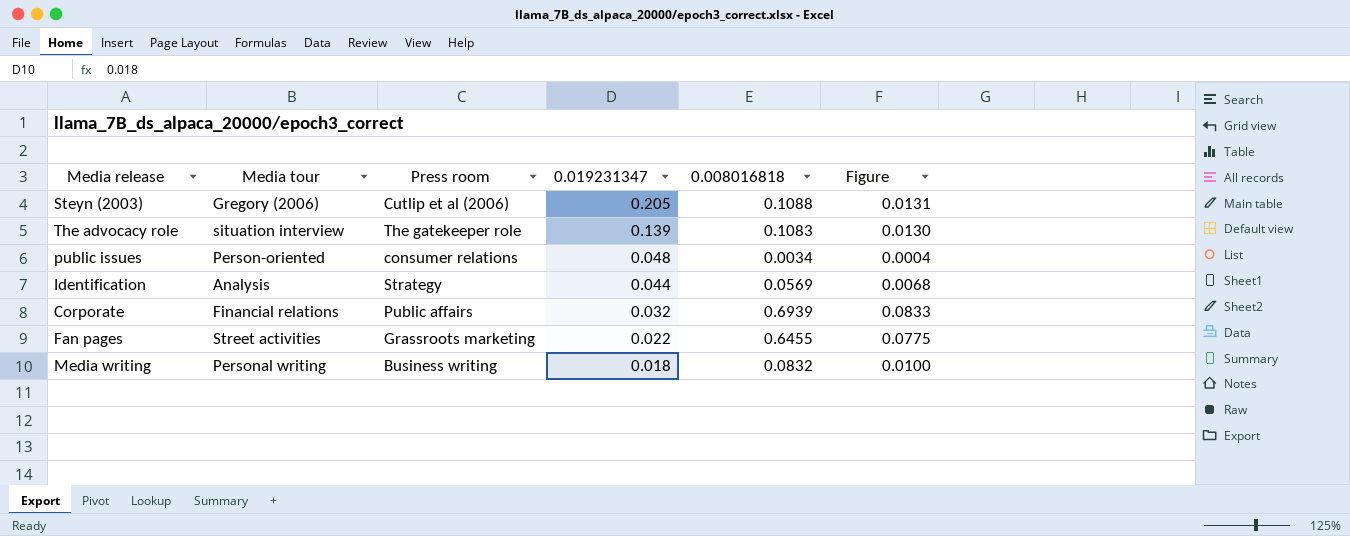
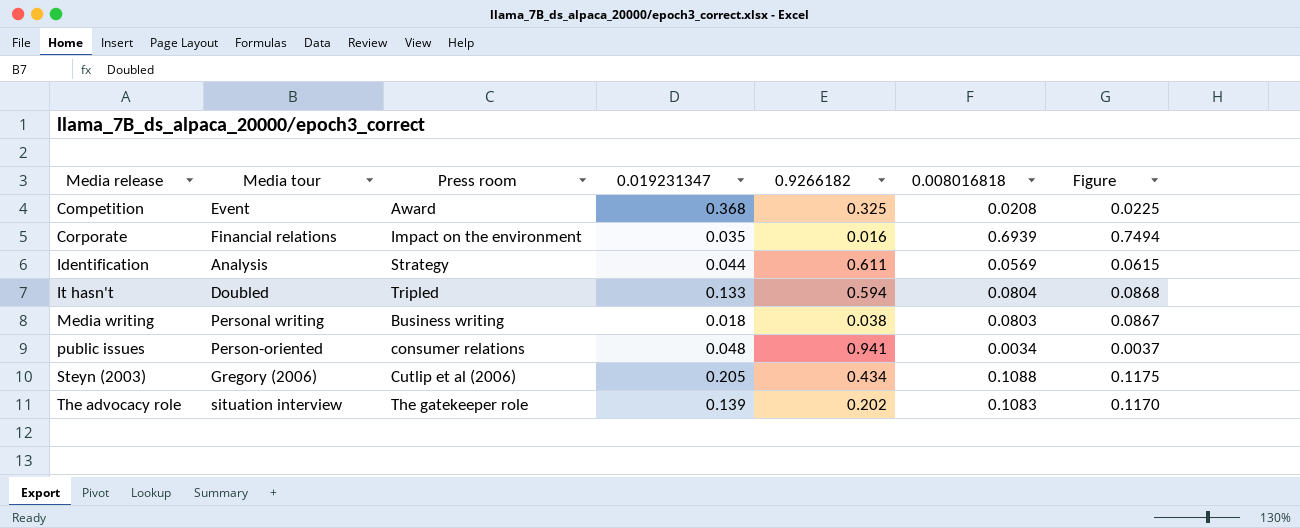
row order: 0.019231347 descending -> Media release ascending
column 0.9266182 | position: none -> 5
column Figure | formula: [0.008016818] * 0.12 -> [0.008016818] * 1.08
row Fan pages: Street activities | Grassroots marketing | 0.022 | 0.6455 | 0.0775 -> none
row Competition: none -> Event | Award | 0.368 | 0.325 | 0.0208 | 0.0225
Corporate | Press room: Public affairs -> Impact on the environment
Corporate | 0.019231347: 0.032 -> 0.035
row It hasn't: none -> Doubled | Tripled | 0.133 | 0.594 | 0.0804 | 0.0868
Media writing | 0.008016818: 0.0832 -> 0.0803

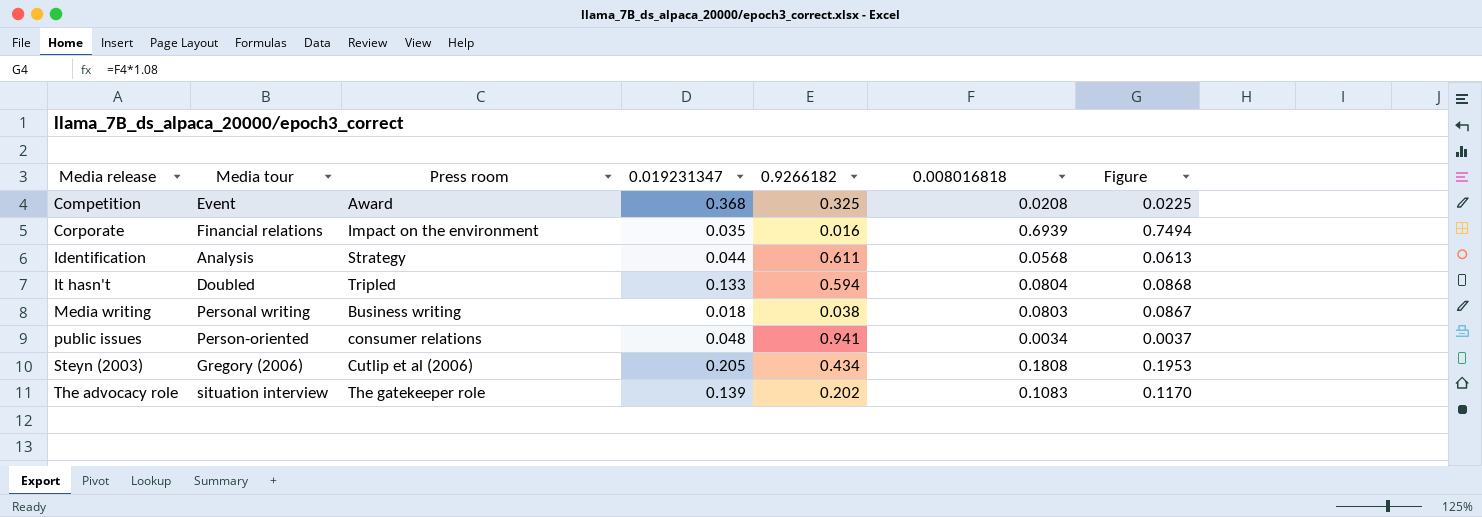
Identification | 0.008016818: 0.0569 -> 0.0568
Identification | Figure: 0.0615 -> 0.0613
Steyn (2003) | 0.008016818: 0.1088 -> 0.1808
Steyn (2003) | Figure: 0.1175 -> 0.1953

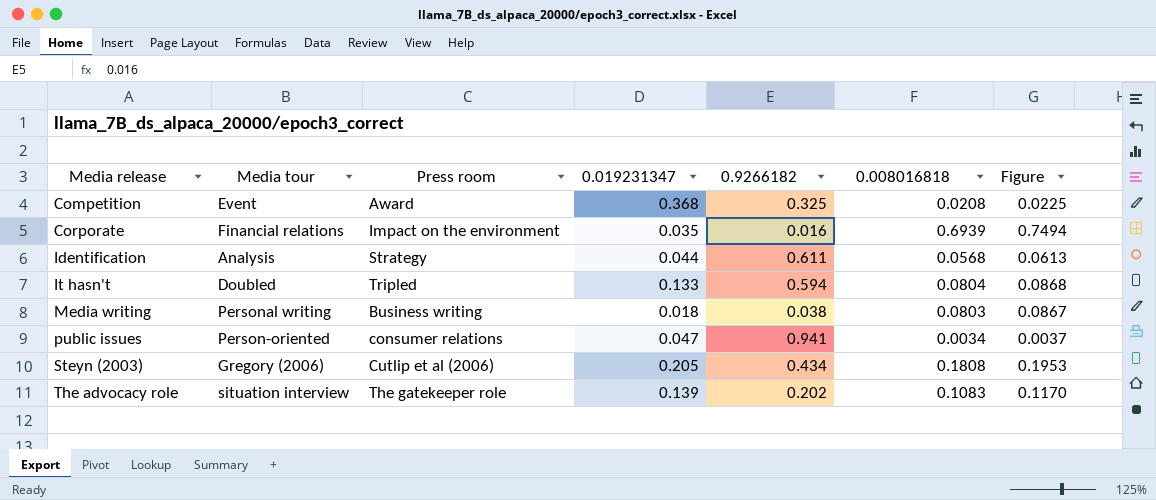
public issues | 0.019231347: 0.048 -> 0.047

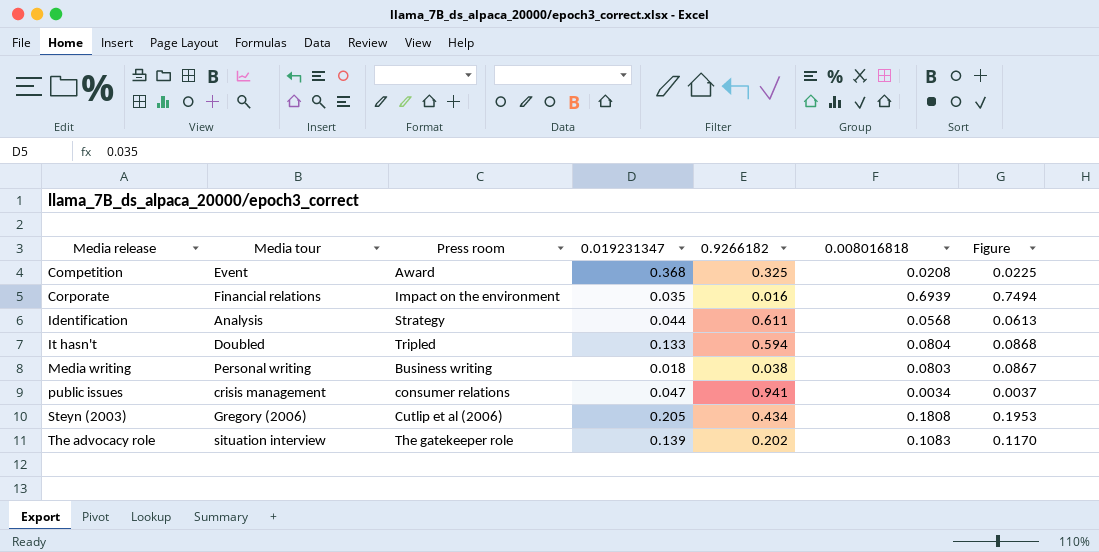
public issues | Media tour: Person-oriented -> crisis management

